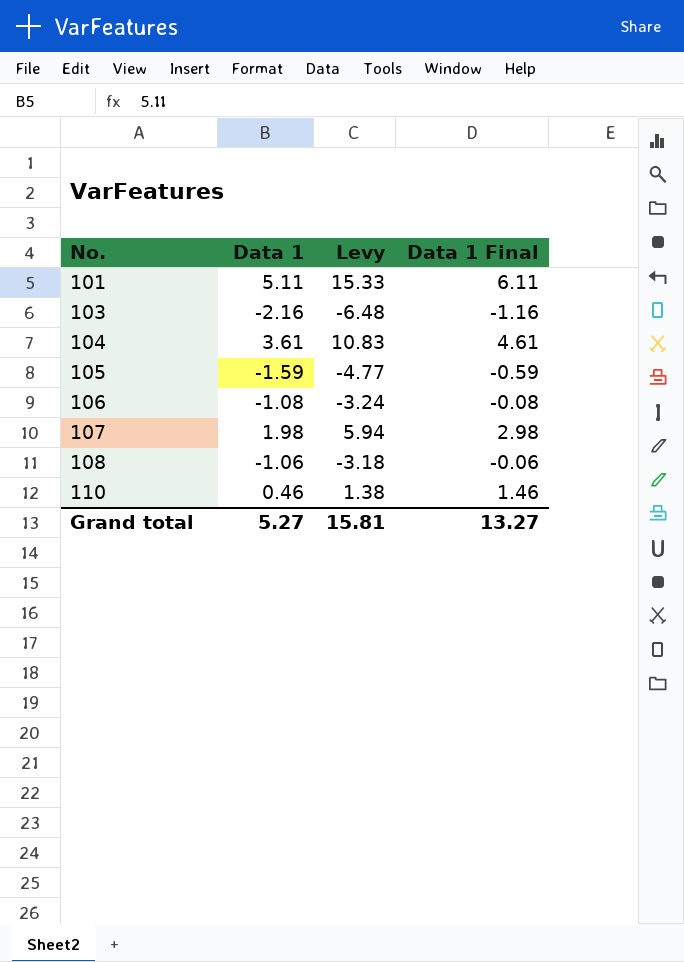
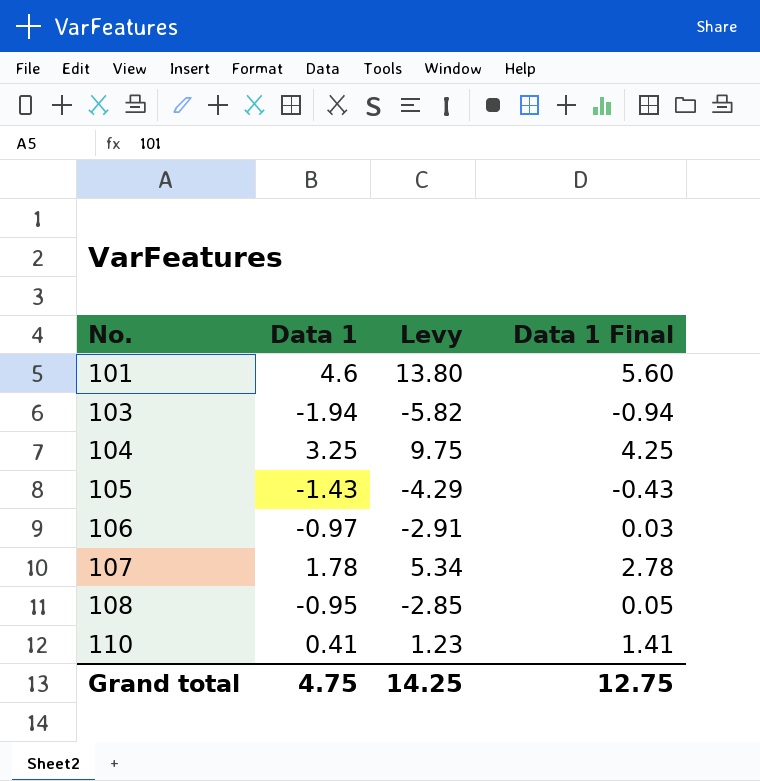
101 | Data 1: 5.11 -> 4.6
101 | Levy: 15.33 -> 13.80
101 | Data 1 Final: 6.11 -> 5.60
103 | Data 1: -2.16 -> -1.94
103 | Levy: -6.48 -> -5.82
103 | Data 1 Final: -1.16 -> -0.94
104 | Data 1: 3.61 -> 3.25
104 | Levy: 10.83 -> 9.75
104 | Data 1 Final: 4.61 -> 4.25
105 | Data 1: -1.59 -> -1.43
105 | Levy: -4.77 -> -4.29
105 | Data 1 Final: -0.59 -> -0.43
106 | Data 1: -1.08 -> -0.97
106 | Levy: -3.24 -> -2.91
106 | Data 1 Final: -0.08 -> 0.03
107 | Data 1: 1.98 -> 1.78
107 | Levy: 5.94 -> 5.34
107 | Data 1 Final: 2.98 -> 2.78
108 | Data 1: -1.06 -> -0.95
108 | Levy: -3.18 -> -2.85
108 | Data 1 Final: -0.06 -> 0.05
110 | Data 1: 0.46 -> 0.41
110 | Levy: 1.38 -> 1.23
110 | Data 1 Final: 1.46 -> 1.41
Grand total | Data 1: 5.27 -> 4.75
Grand total | Levy: 15.81 -> 14.25
Grand total | Data 1 Final: 13.27 -> 12.75

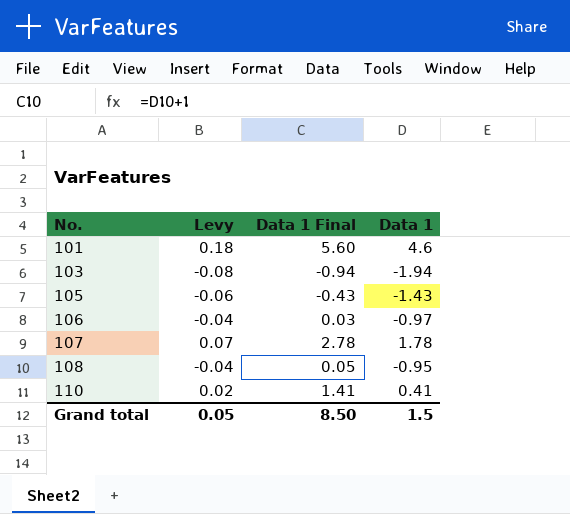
column Levy | formula: [Data 1] * 3 -> [Data 1] * 0.04
column Data 1 | position: 2 -> 4
row 104: 3.25 | 9.75 | 4.25 -> none
Grand total | Levy: 14.25 -> 0.05
Grand total | Data 1 Final: 12.75 -> 8.50
Grand total | Data 1: 4.75 -> 1.5

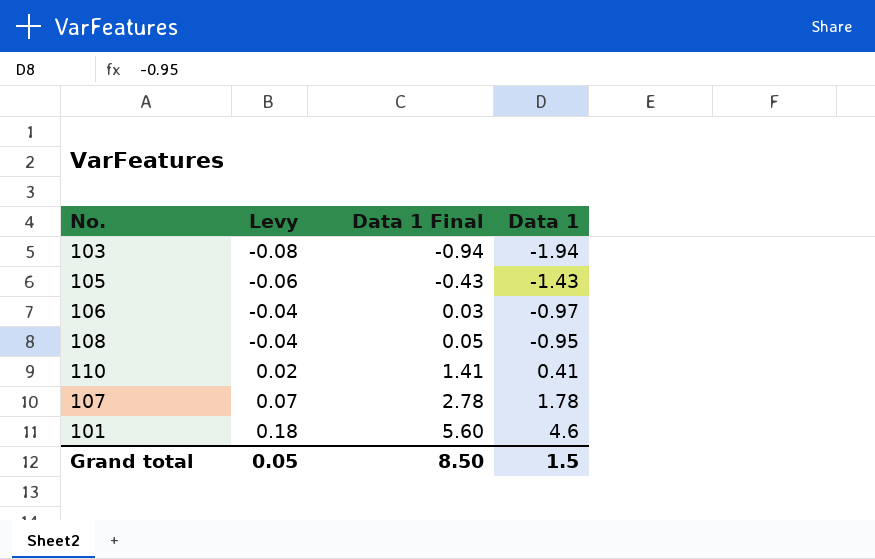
row order: No. ascending -> Levy ascending

